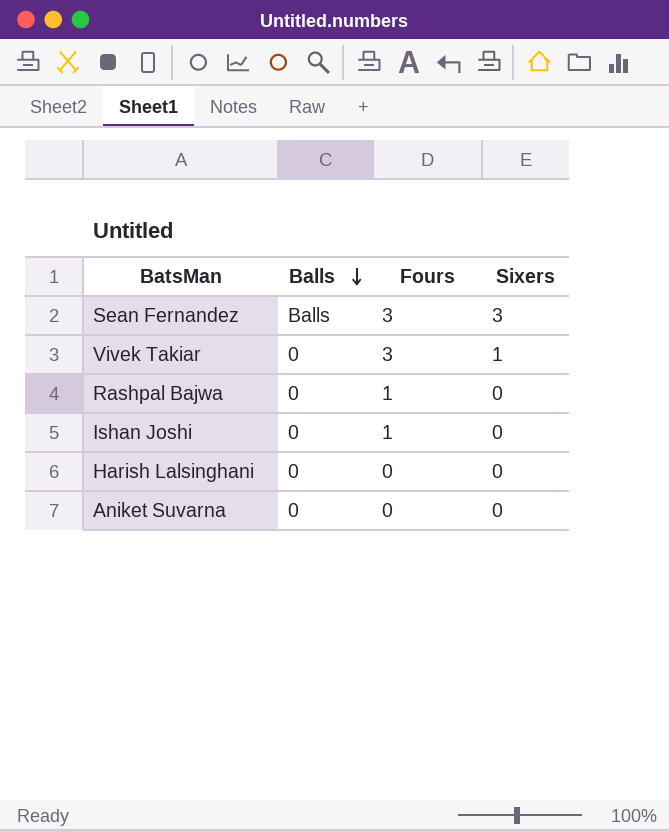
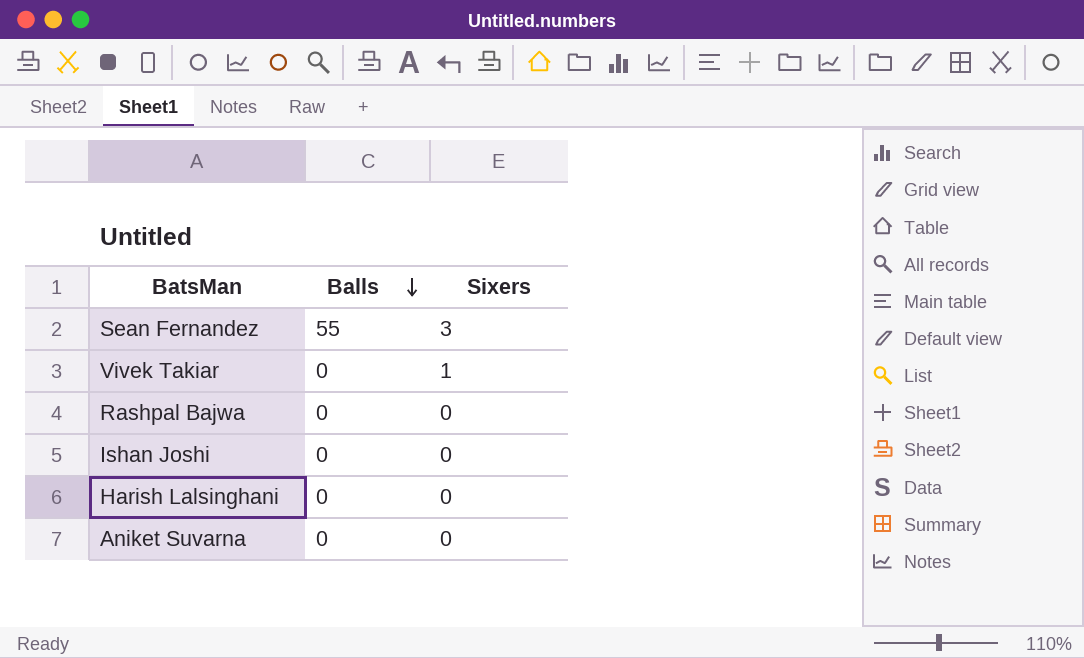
column Fours | position: 3 -> none
Sean Fernandez | Balls: Balls -> 55

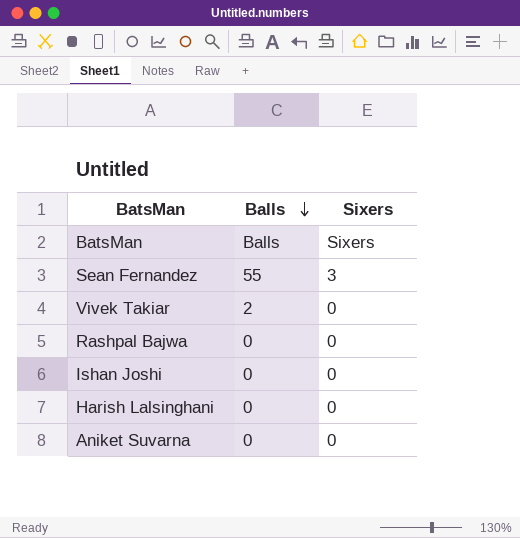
row BatsMan: none -> Balls | Sixers
Vivek Takiar | Balls: 0 -> 2
Vivek Takiar | Sixers: 1 -> 0

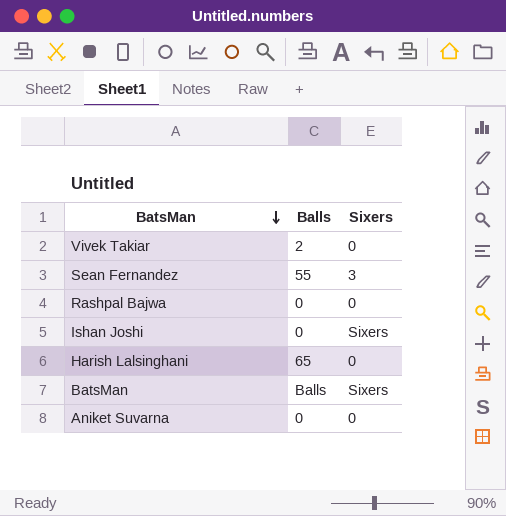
row order: Balls descending -> BatsMan descending
Ishan Joshi | Sixers: 0 -> Sixers
Harish Lalsinghani | Balls: 0 -> 65

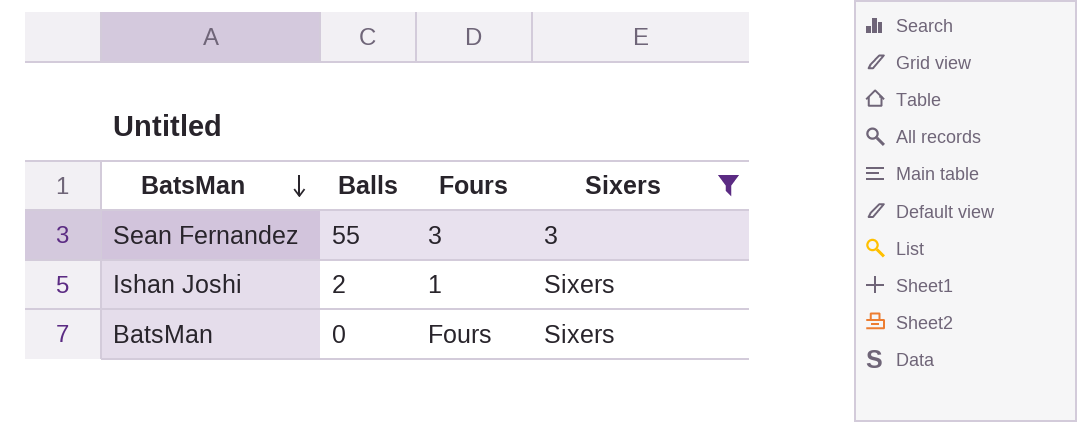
filter: none -> Sixers != 0
column Fours | position: none -> 3
Ishan Joshi | Balls: 0 -> 2
BatsMan | Balls: Balls -> 0

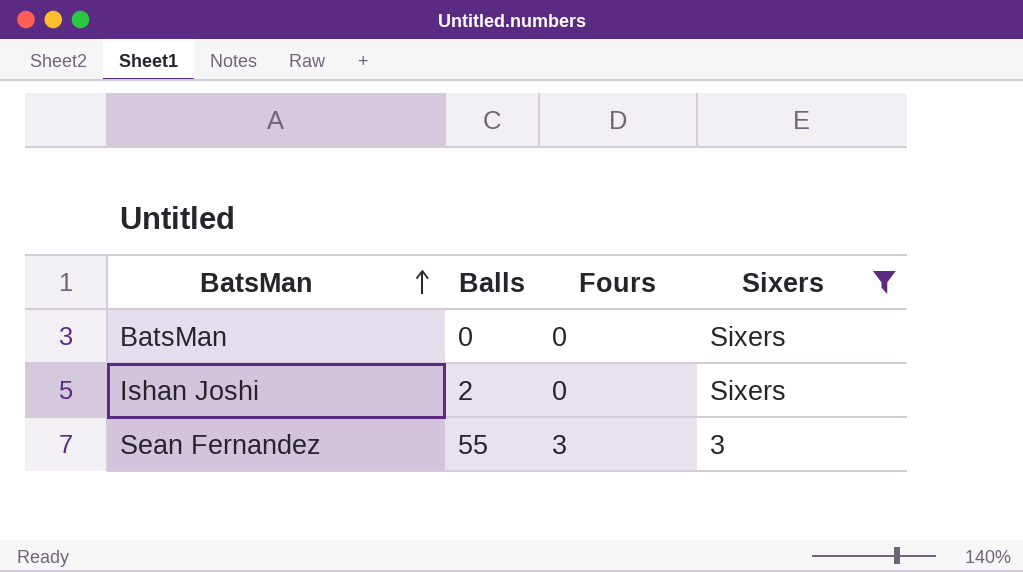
row order: BatsMan descending -> BatsMan ascending
BatsMan | Fours: Fours -> 0
Ishan Joshi | Fours: 1 -> 0

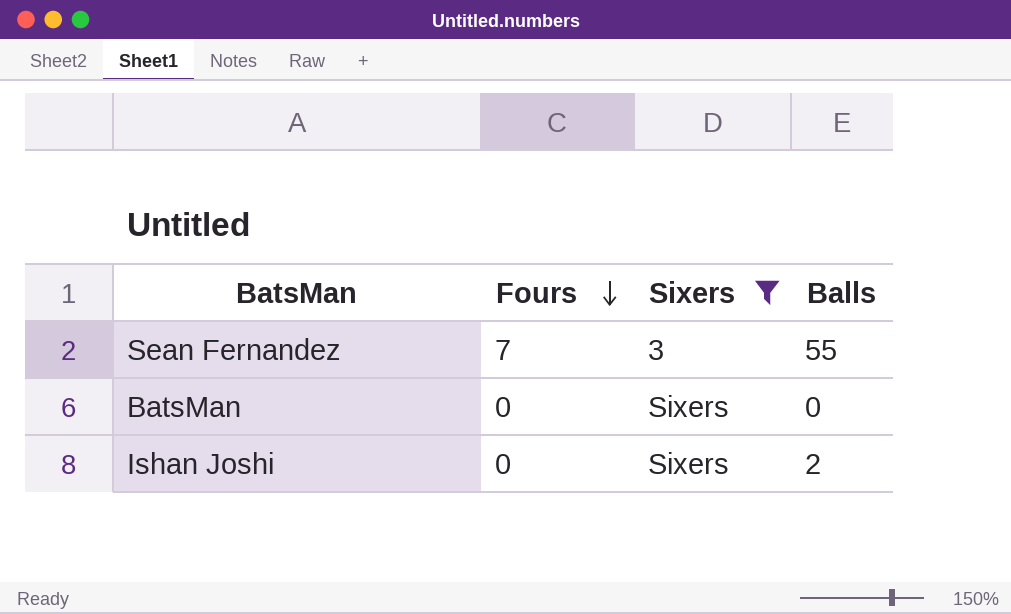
row order: BatsMan ascending -> Fours descending
column Balls | position: 2 -> 4
Sean Fernandez | Fours: 3 -> 7

